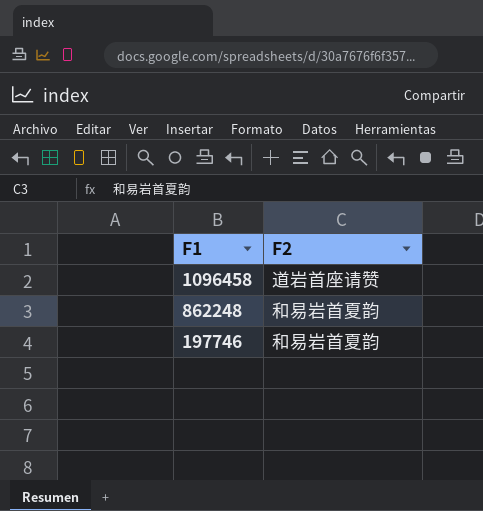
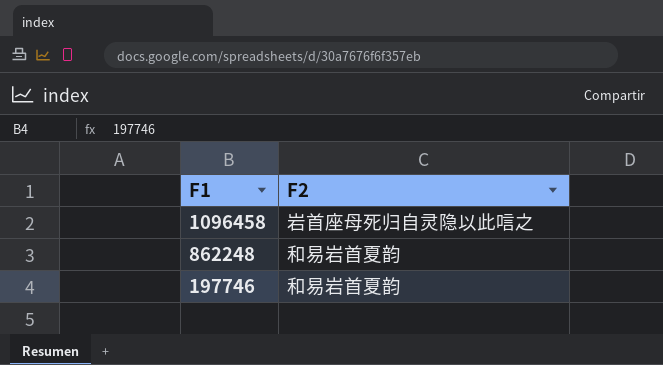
1096458 | F2: 道岩首座请赞 -> 岩首座母死归自灵隐以此唁之

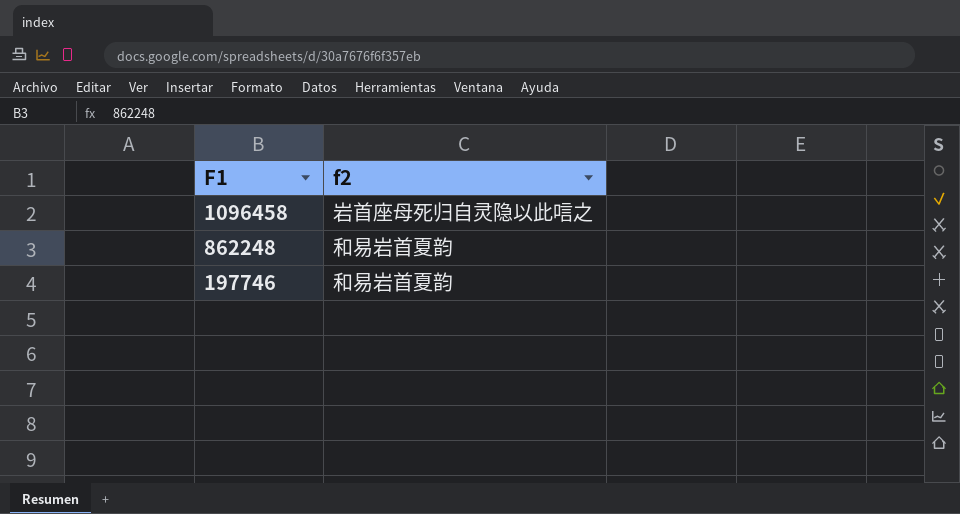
column name: F2 -> f2

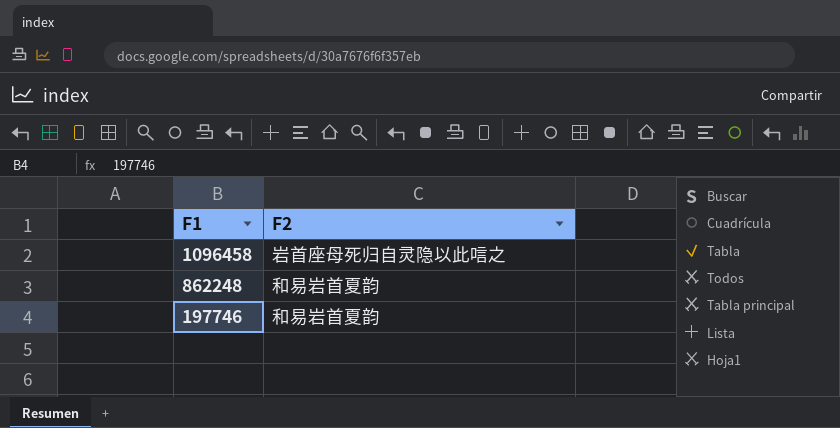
column name: f2 -> F2

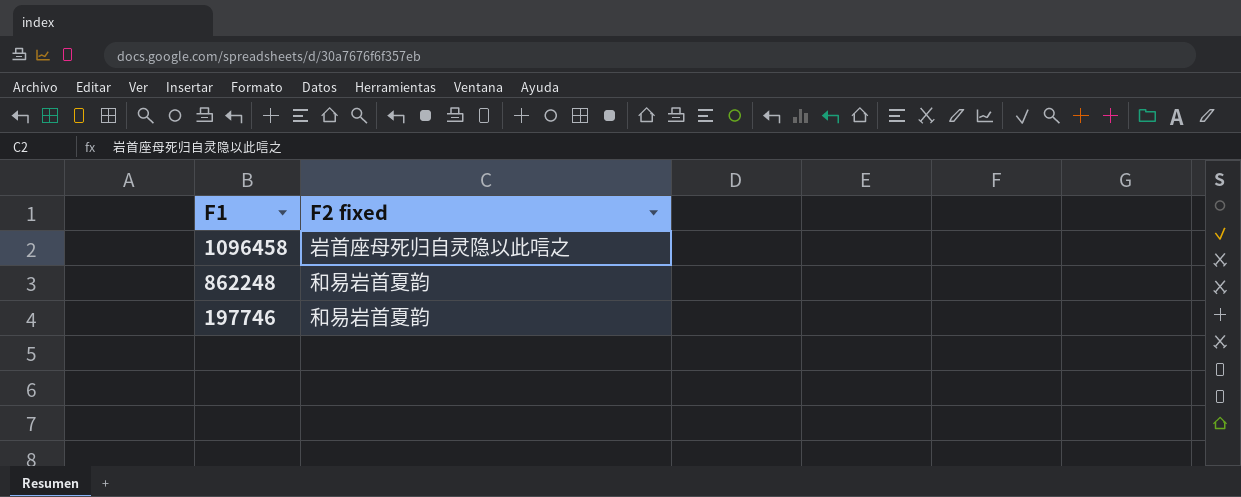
column name: F2 -> F2 fixed

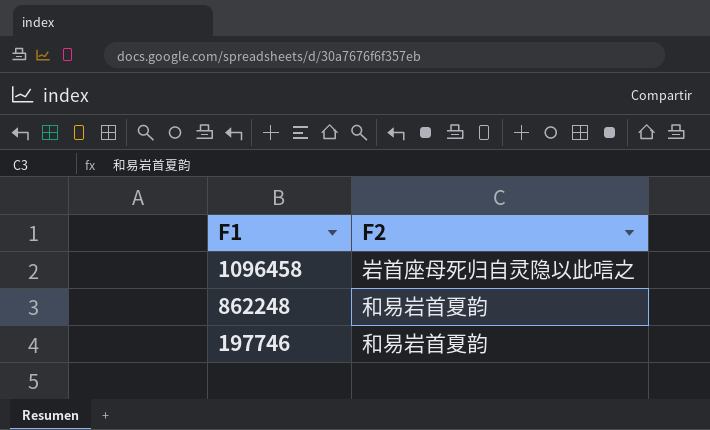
column name: F2 fixed -> F2

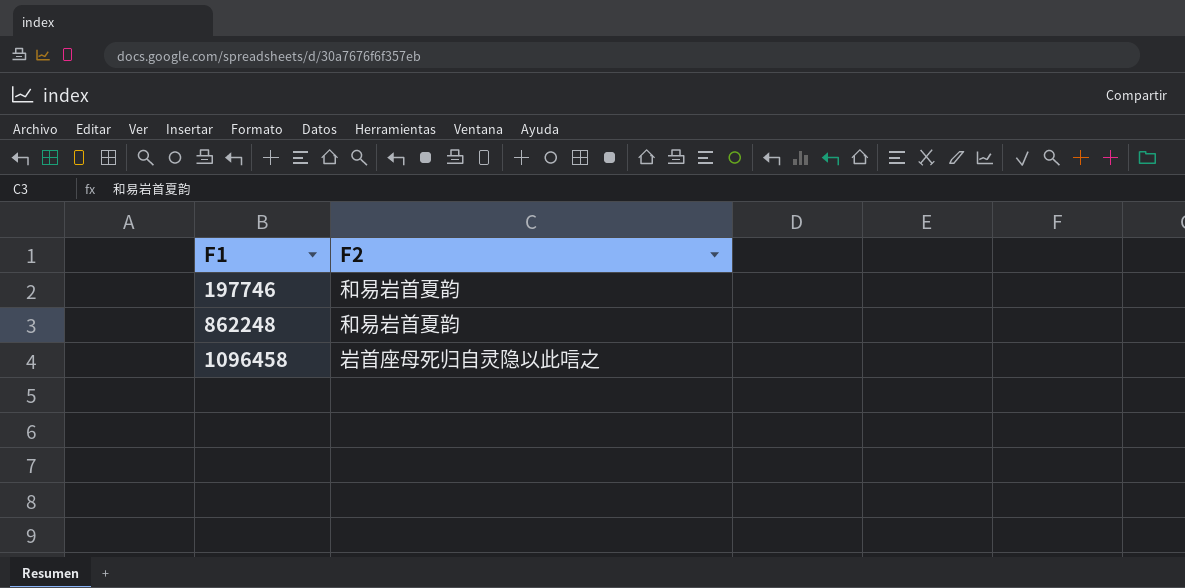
row order: F1 descending -> F1 ascending

